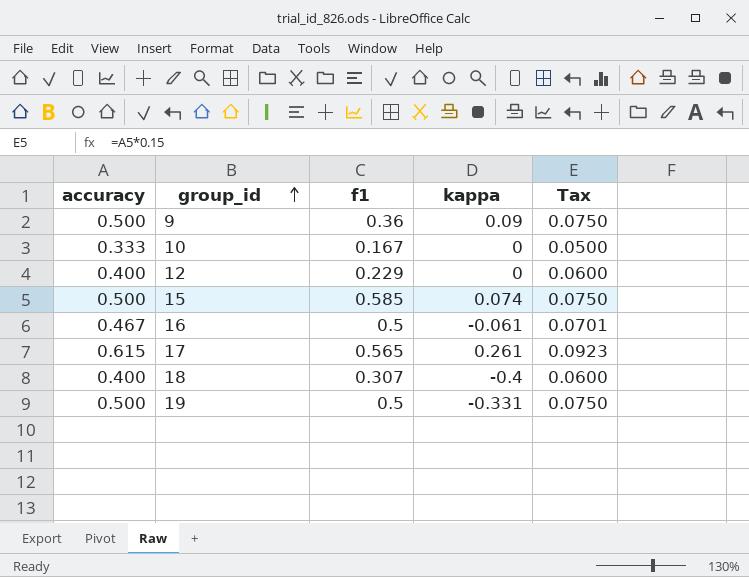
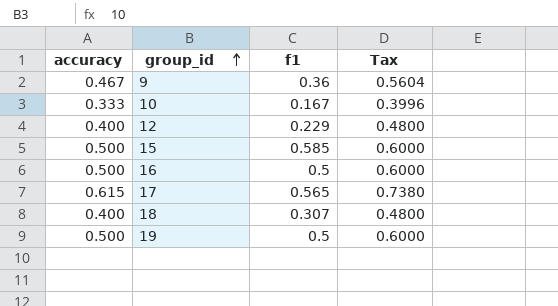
column kappa | position: 4 -> none
column Tax | formula: [accuracy] * 0.15 -> [accuracy] * 1.2
9 | accuracy: 0.500 -> 0.467
16 | accuracy: 0.467 -> 0.500

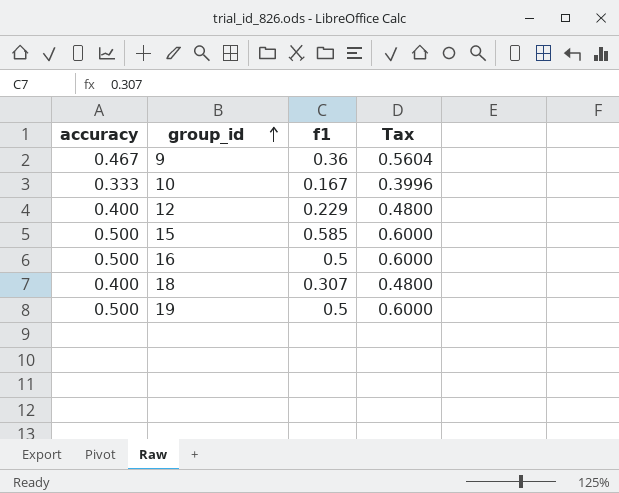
row 17: 0.615 | 0.565 | 0.7380 -> none

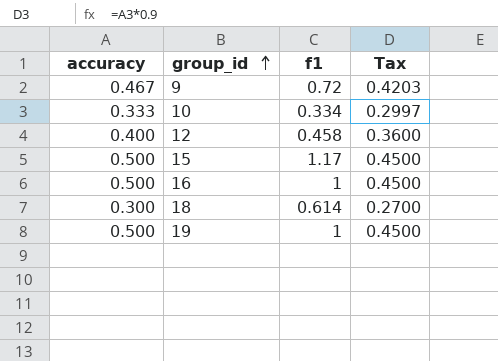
column Tax | formula: [accuracy] * 1.2 -> [accuracy] * 0.9
9 | f1: 0.36 -> 0.72
10 | f1: 0.167 -> 0.334
12 | f1: 0.229 -> 0.458
15 | f1: 0.585 -> 1.17
16 | f1: 0.5 -> 1
18 | accuracy: 0.400 -> 0.300
18 | f1: 0.307 -> 0.614
19 | f1: 0.5 -> 1

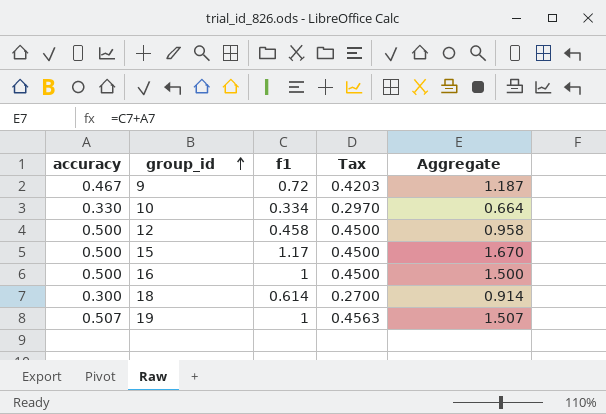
column Aggregate | formula: none -> [accuracy] + [f1]
10 | accuracy: 0.333 -> 0.330
10 | Tax: 0.2997 -> 0.2970
12 | accuracy: 0.400 -> 0.500
12 | Tax: 0.3600 -> 0.4500
19 | accuracy: 0.500 -> 0.507
19 | Tax: 0.4500 -> 0.4563

